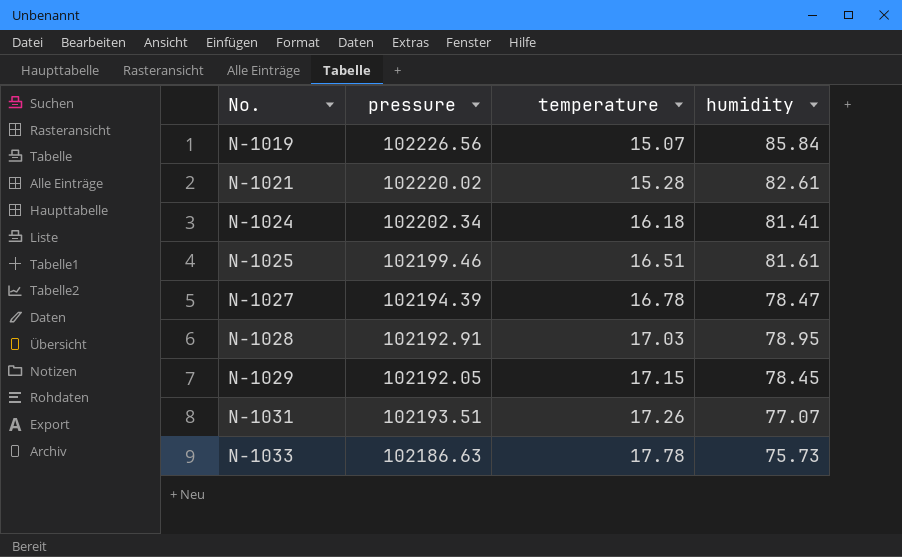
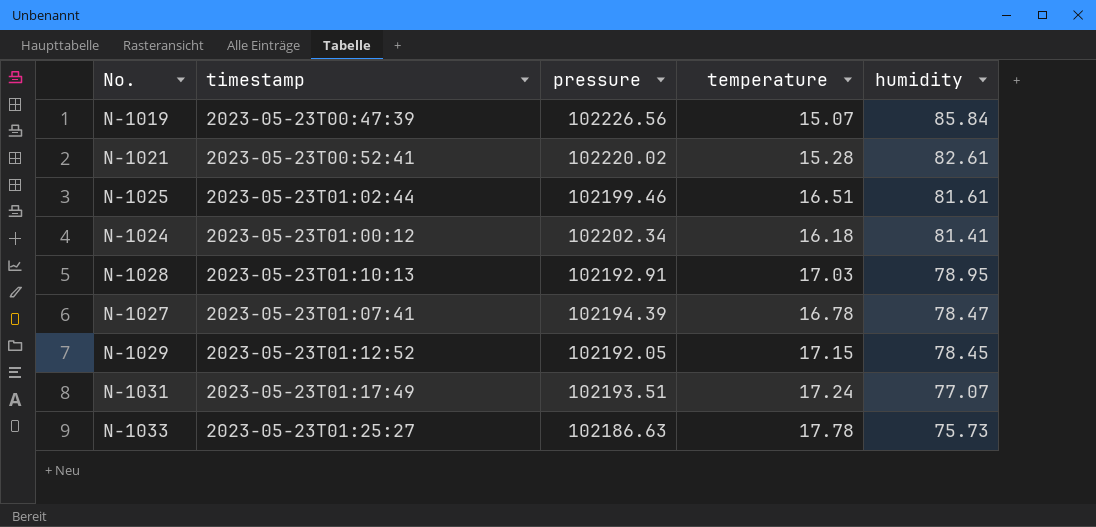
row order: No. ascending -> humidity descending
column timestamp | position: none -> 2
N-1031 | temperature: 17.26 -> 17.24

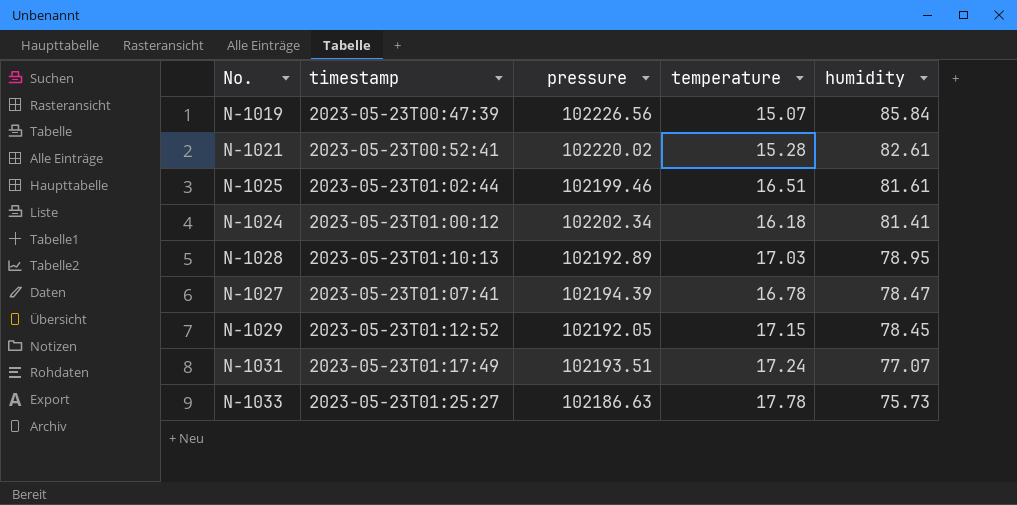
N-1028 | pressure: 102192.91 -> 102192.89

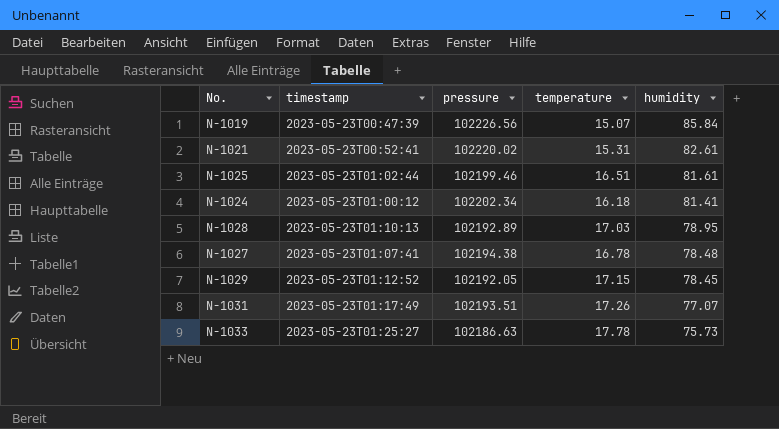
N-1021 | temperature: 15.28 -> 15.31
N-1027 | pressure: 102194.39 -> 102194.38
N-1027 | humidity: 78.47 -> 78.48
N-1031 | temperature: 17.24 -> 17.26

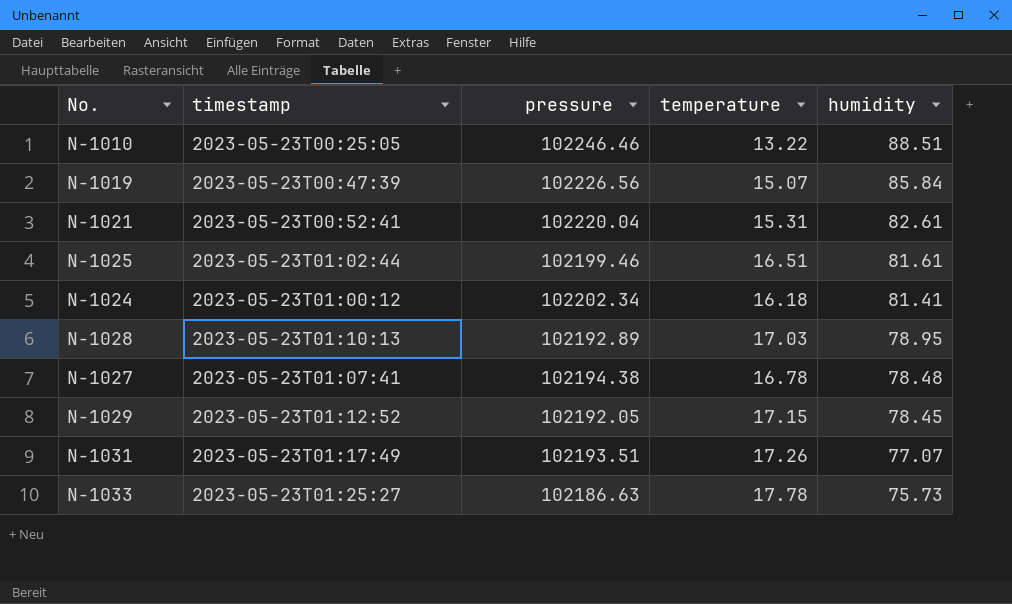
row N-1010: none -> 2023-05-23T00:25:05 | 102246.46 | 13.22 | 88.51
N-1021 | pressure: 102220.02 -> 102220.04

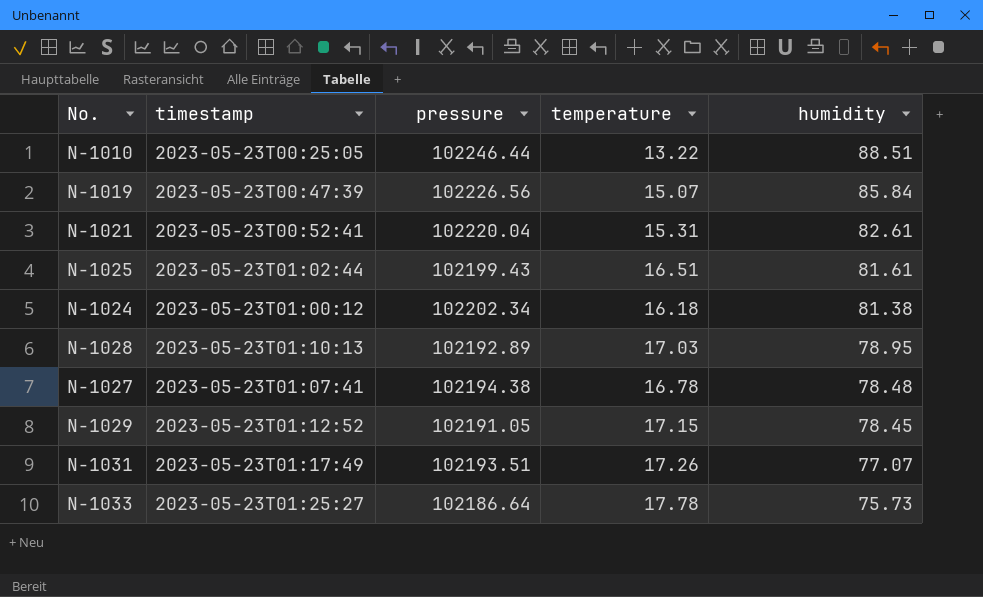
N-1010 | pressure: 102246.46 -> 102246.44
N-1025 | pressure: 102199.46 -> 102199.43
N-1024 | humidity: 81.41 -> 81.38
N-1029 | pressure: 102192.05 -> 102191.05
N-1033 | pressure: 102186.63 -> 102186.64

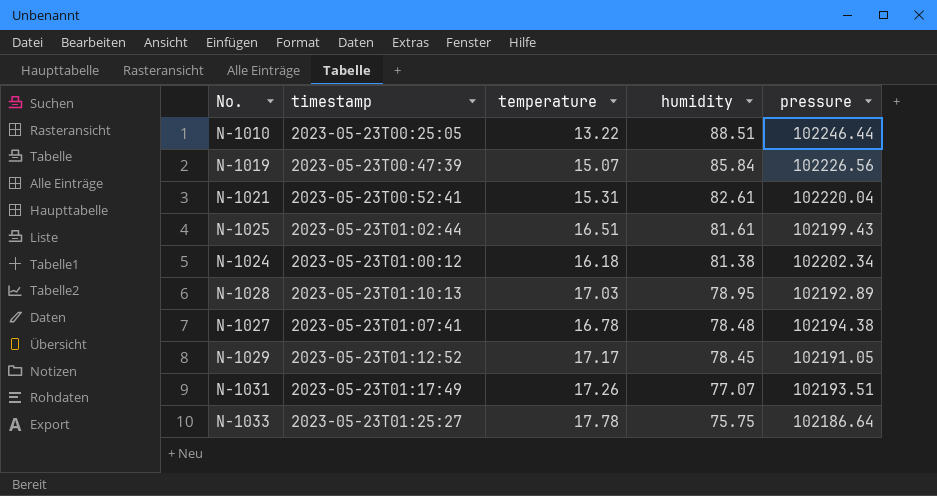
column pressure | position: 3 -> 5
N-1029 | temperature: 17.15 -> 17.17
N-1033 | humidity: 75.73 -> 75.75

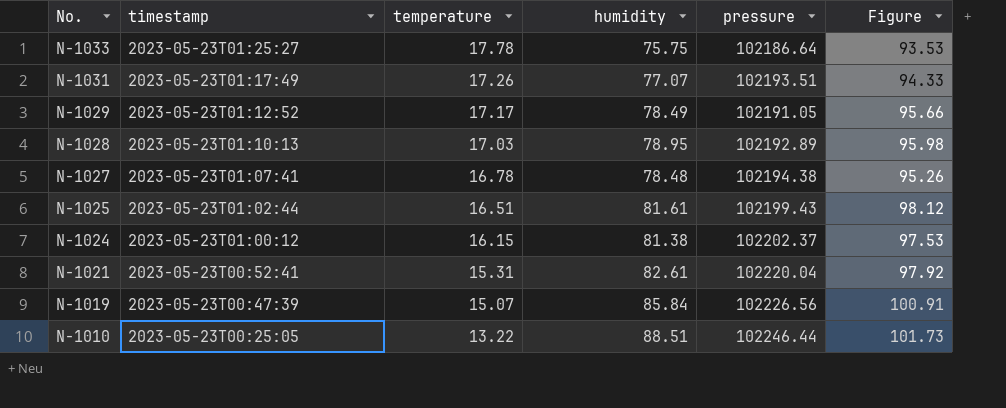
row order: humidity descending -> No. descending
column Figure | formula: none -> [temperature] + [humidity]
N-1029 | humidity: 78.45 -> 78.49
N-1024 | temperature: 16.18 -> 16.15
N-1024 | pressure: 102202.34 -> 102202.37

